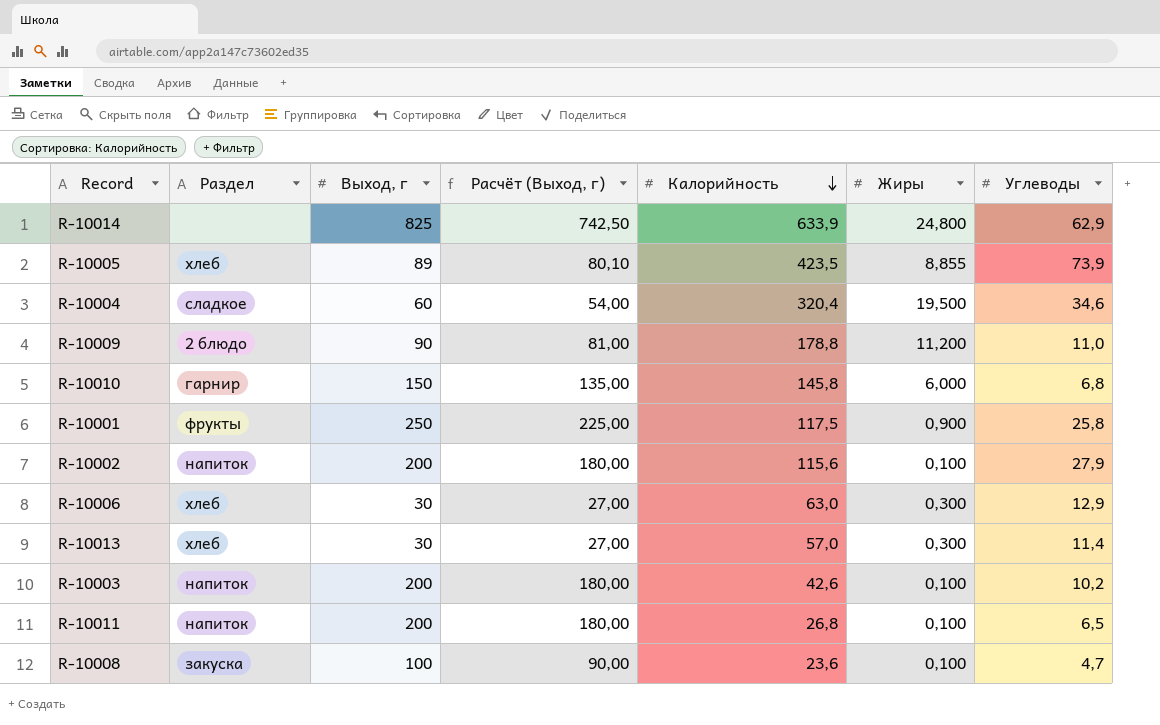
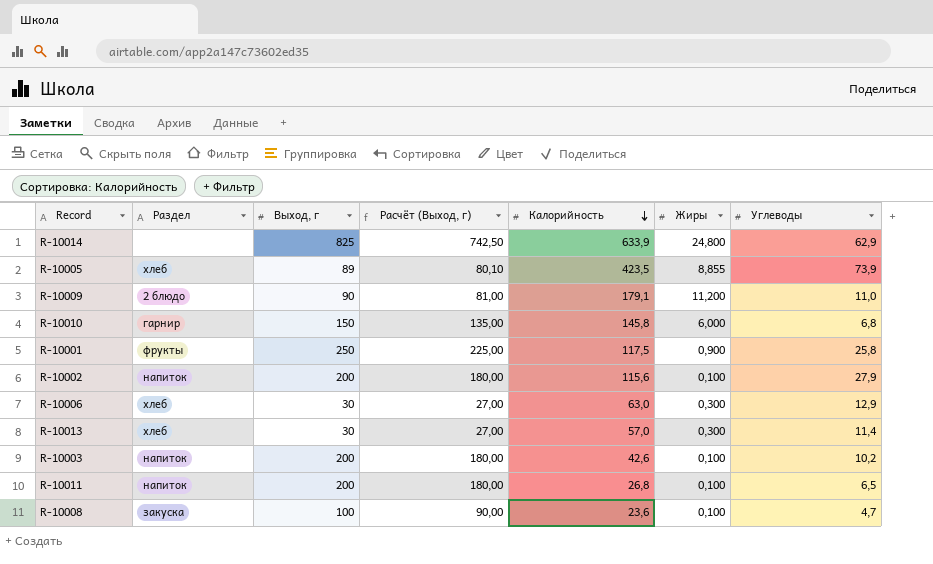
row R-10004: сладкое | 60 | 54,00 | 320,4 | 19,500 | 34,6 -> none
R-10009 | Калорийность: 178,8 -> 179,1

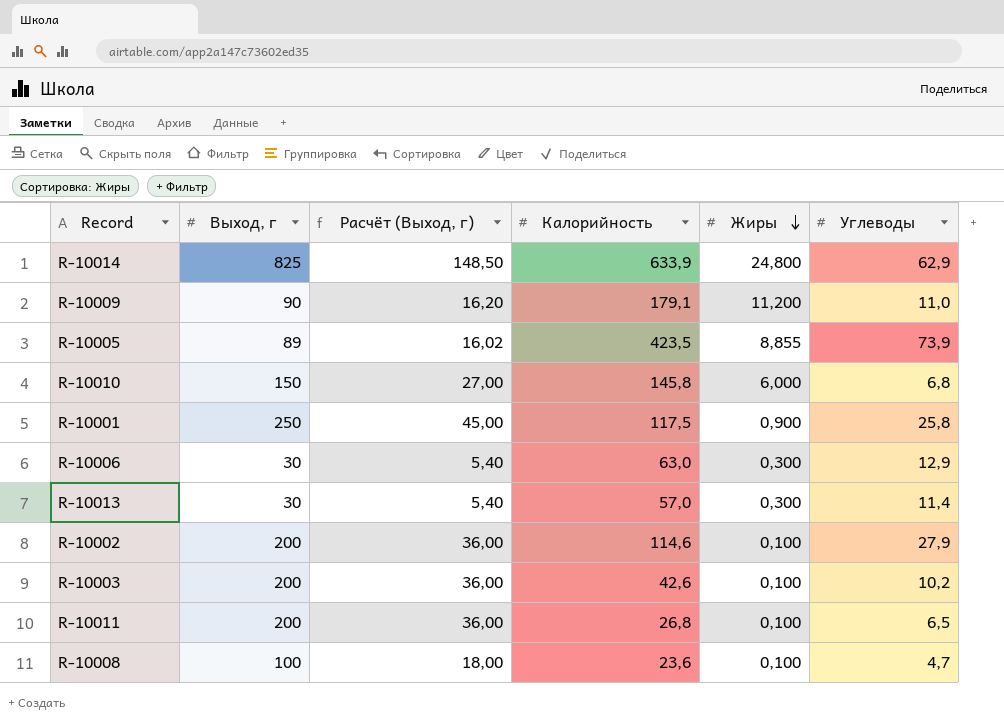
row order: Калорийность descending -> Жиры descending
column Раздел | position: 2 -> none
column Расчёт (Выход, г) | formula: [Выход, г] * 0,9 -> [Выход, г] * 0,18
R-10002 | Калорийность: 115,6 -> 114,6

